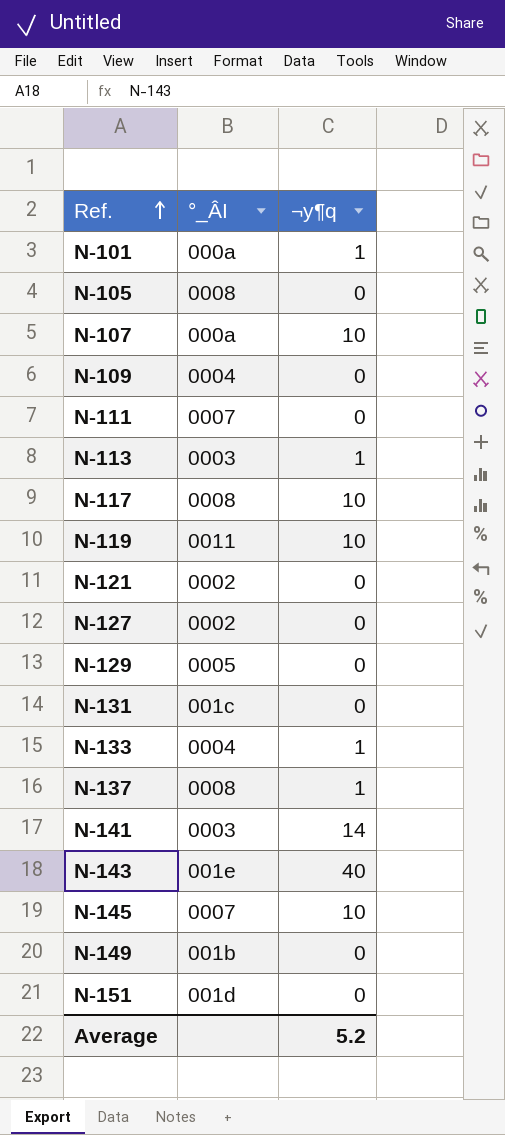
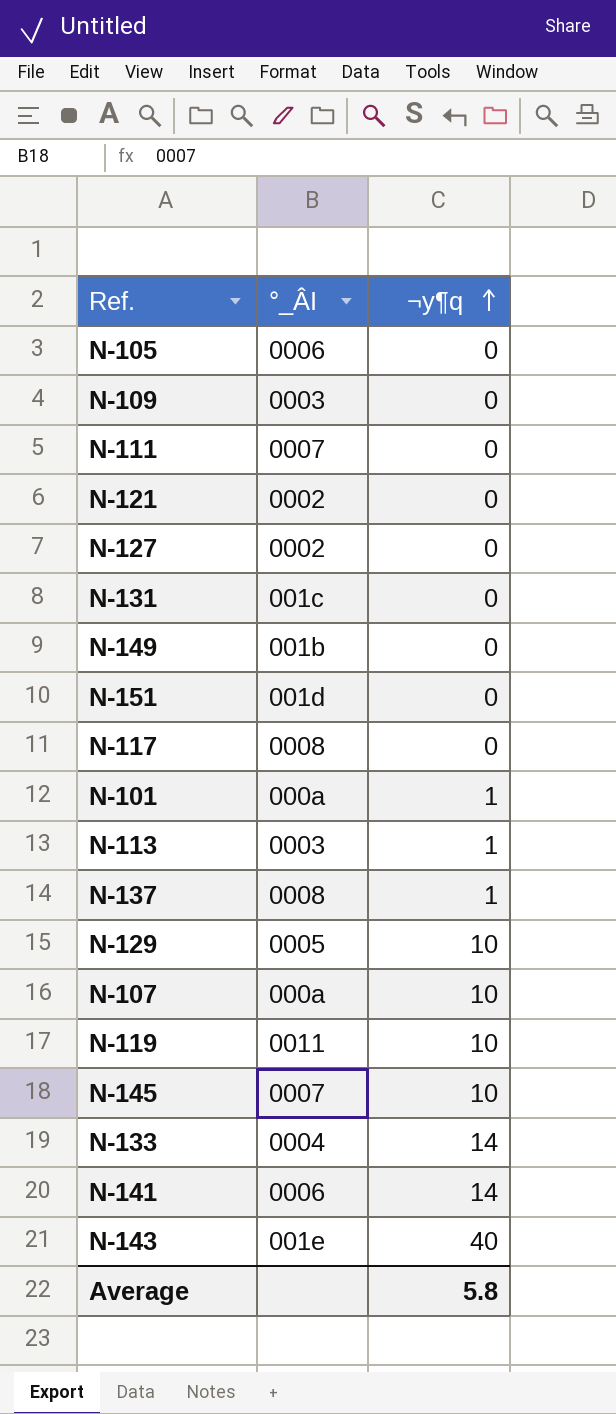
row order: Ref. ascending -> ¬y¶q ascending
N-105 | °_ÂI: 0008 -> 0006
N-109 | °_ÂI: 0004 -> 0003
N-117 | ¬y¶q: 10 -> 0
N-129 | ¬y¶q: 0 -> 10
N-133 | ¬y¶q: 1 -> 14
N-141 | °_ÂI: 0003 -> 0006
Average | ¬y¶q: 5.2 -> 5.8

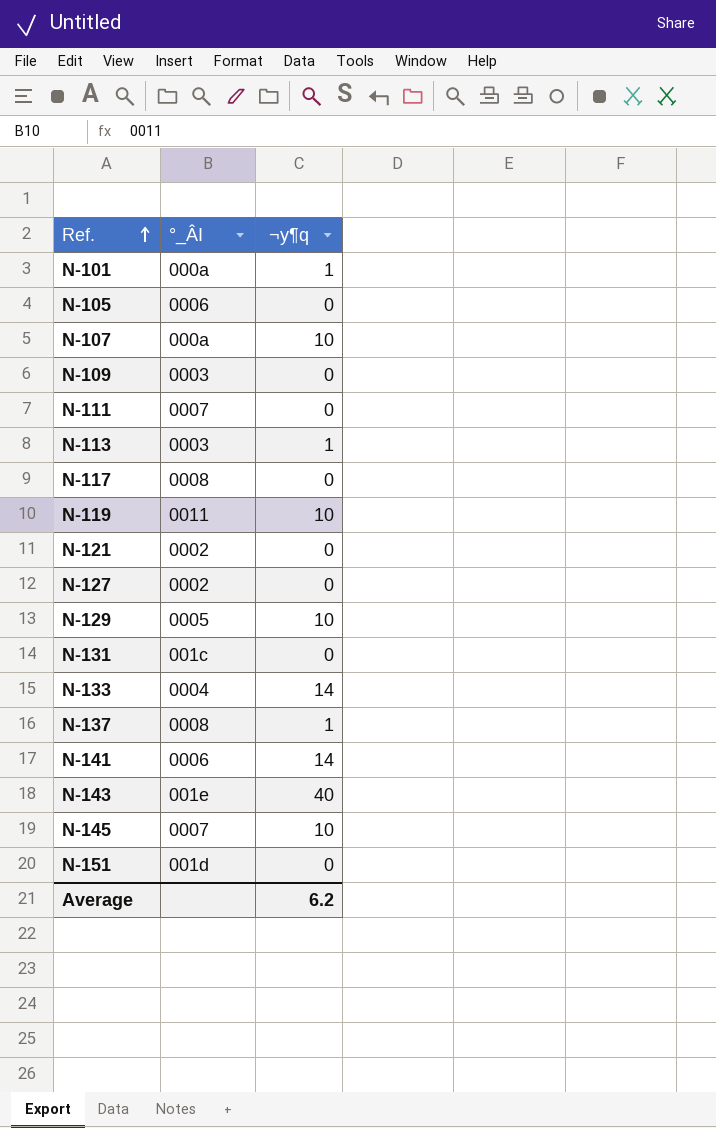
row order: ¬y¶q ascending -> Ref. ascending
row N-149: 001b | 0 -> none
Average | ¬y¶q: 5.8 -> 6.2

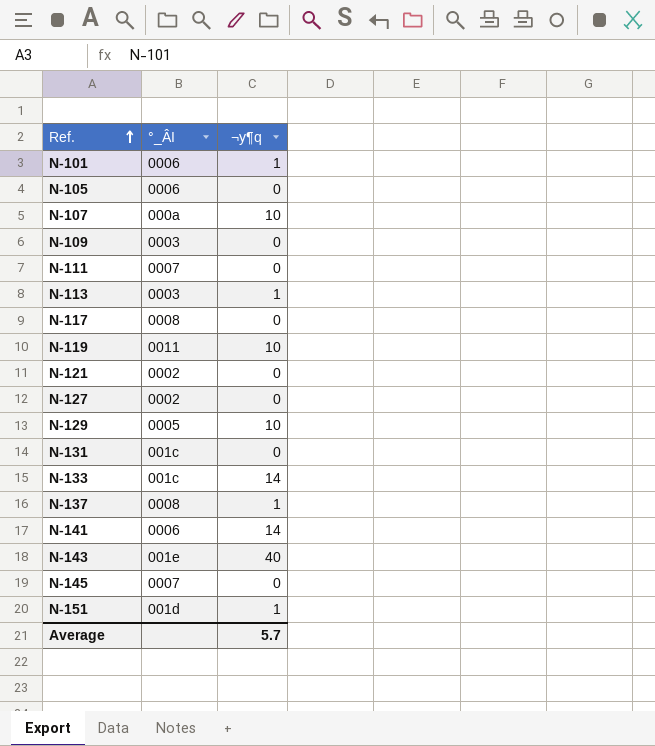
N-101 | °_ÂI: 000a -> 0006
N-133 | °_ÂI: 0004 -> 001c
N-145 | ¬y¶q: 10 -> 0
N-151 | ¬y¶q: 0 -> 1
Average | ¬y¶q: 6.2 -> 5.7

